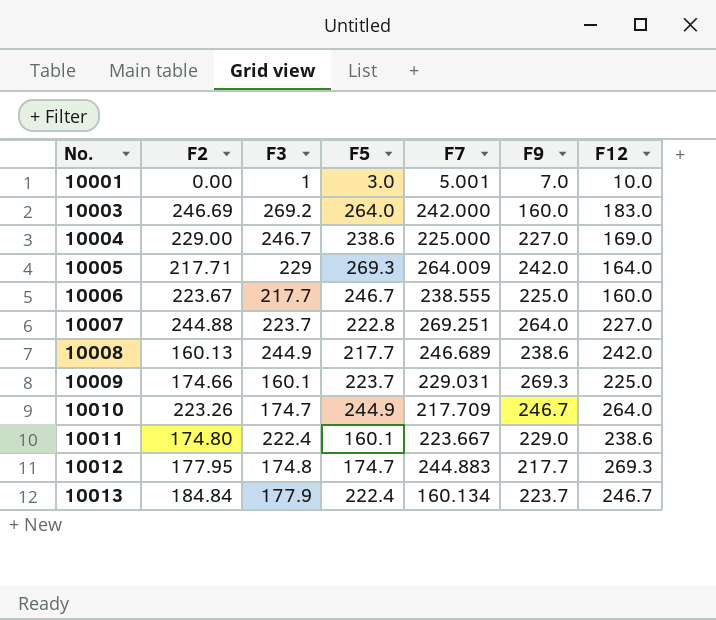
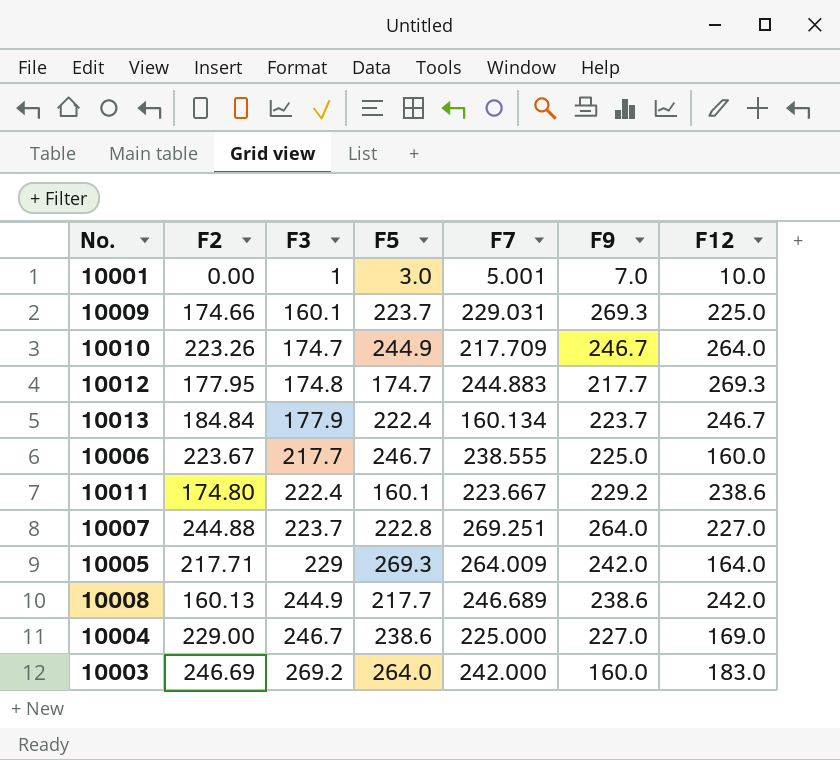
row order: No. ascending -> F3 ascending
10011 | F9: 229.0 -> 229.2

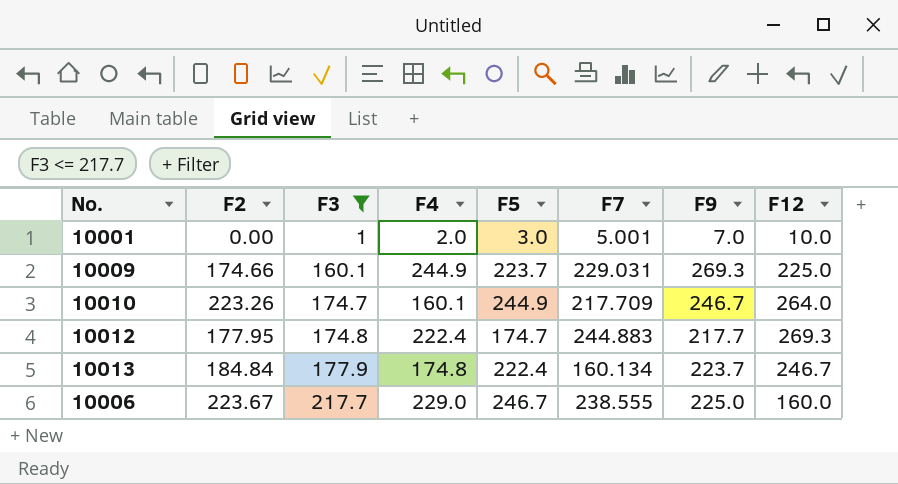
filter: none -> F3 <= 217.7
column F4 | position: none -> 4

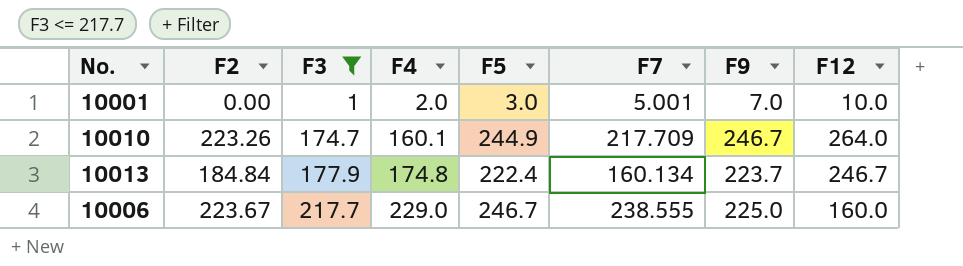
row 10009: 174.66 | 160.1 | 244.9 | 223.7 | 229.031 | 269.3 | 225.0 -> none
row 10012: 177.95 | 174.8 | 222.4 | 174.7 | 244.883 | 217.7 | 269.3 -> none

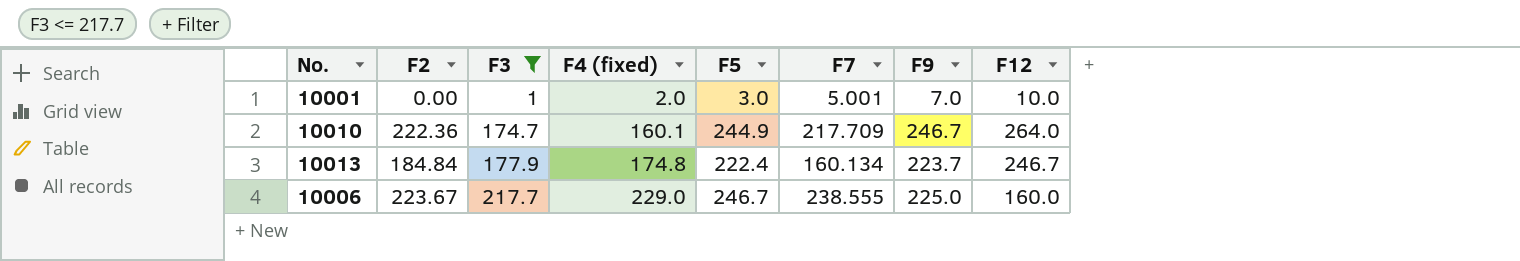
column name: F4 -> F4 (fixed)
10010 | F2: 223.26 -> 222.36

